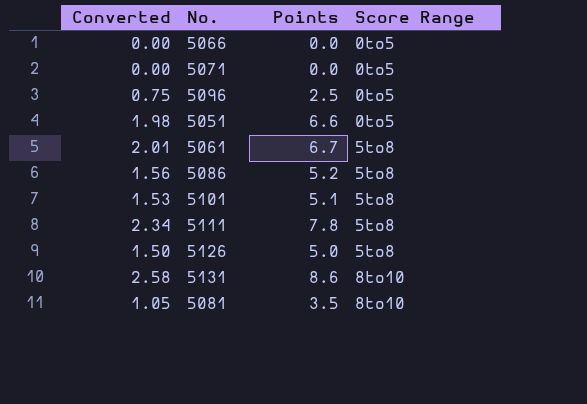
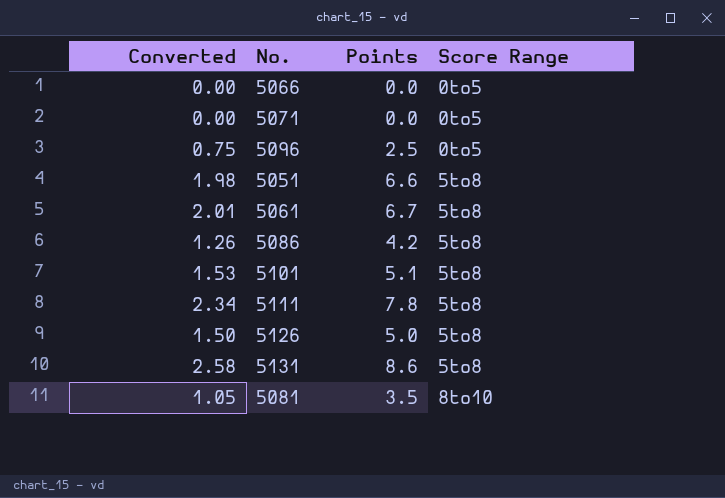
5051 | Score Range: 0to5 -> 5to8
5086 | Converted: 1.56 -> 1.26
5086 | Points: 5.2 -> 4.2
5131 | Score Range: 8to10 -> 5to8

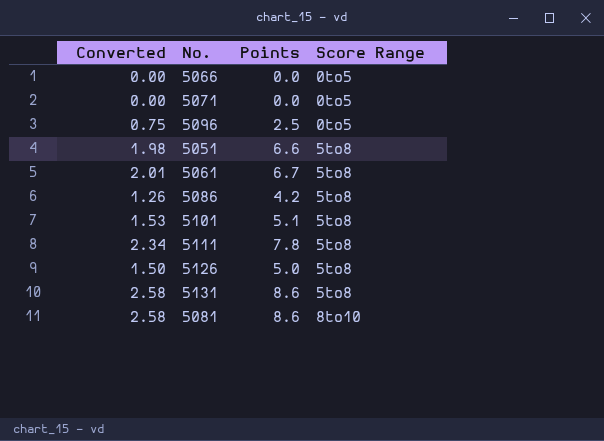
5081 | Converted: 1.05 -> 2.58
5081 | Points: 3.5 -> 8.6

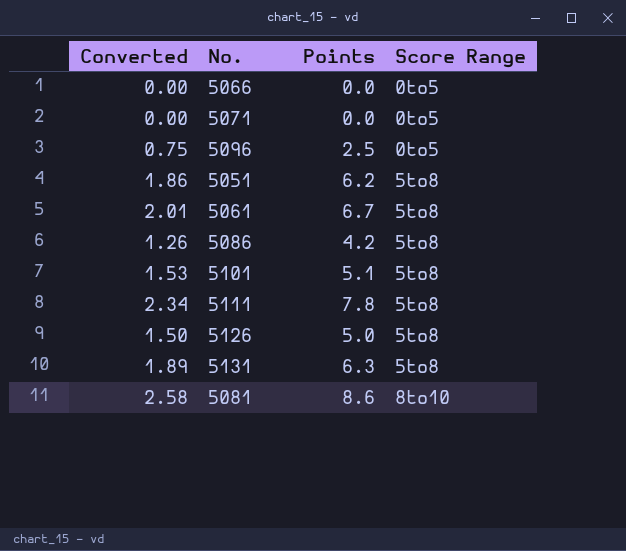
5051 | Converted: 1.98 -> 1.86
5051 | Points: 6.6 -> 6.2
5131 | Converted: 2.58 -> 1.89
5131 | Points: 8.6 -> 6.3

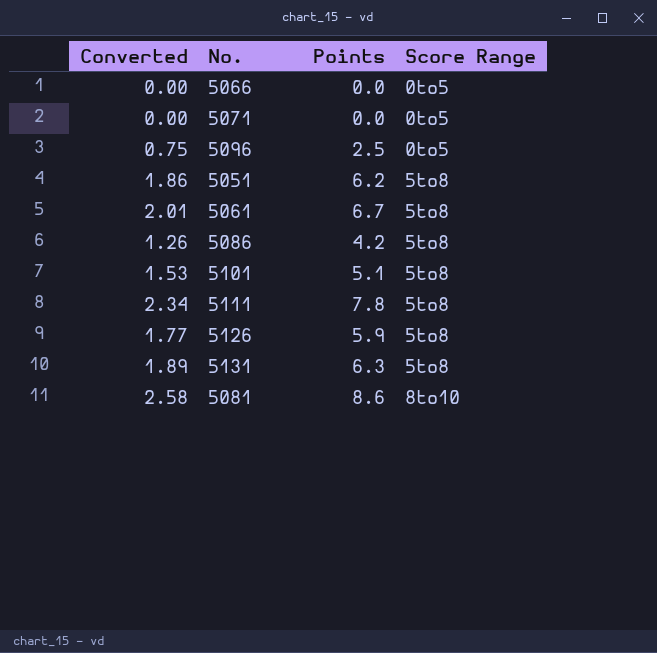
5126 | Converted: 1.50 -> 1.77
5126 | Points: 5.0 -> 5.9

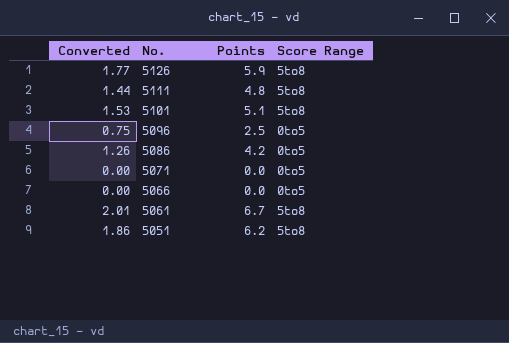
row order: Score Range ascending -> No. descending
row 5131: 1.89 | 6.3 | 5to8 -> none
row 5081: 2.58 | 8.6 | 8to10 -> none
5111 | Converted: 2.34 -> 1.44
5111 | Points: 7.8 -> 4.8
5086 | Score Range: 5to8 -> 0to5

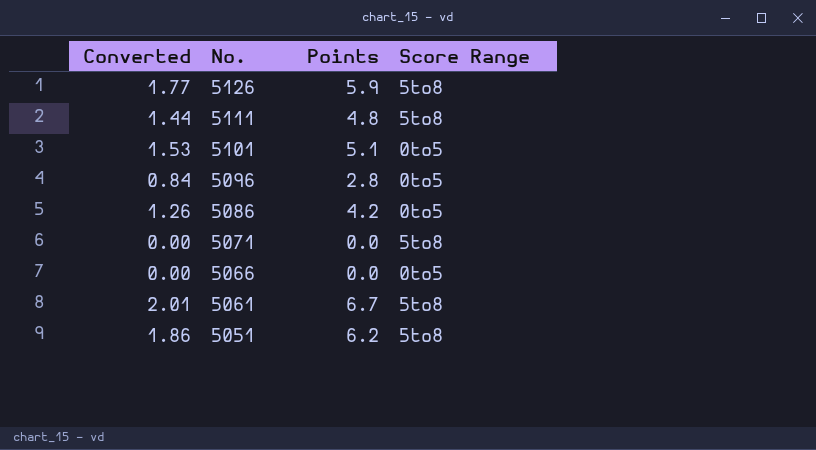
5101 | Score Range: 5to8 -> 0to5
5096 | Converted: 0.75 -> 0.84
5096 | Points: 2.5 -> 2.8
5071 | Score Range: 0to5 -> 5to8

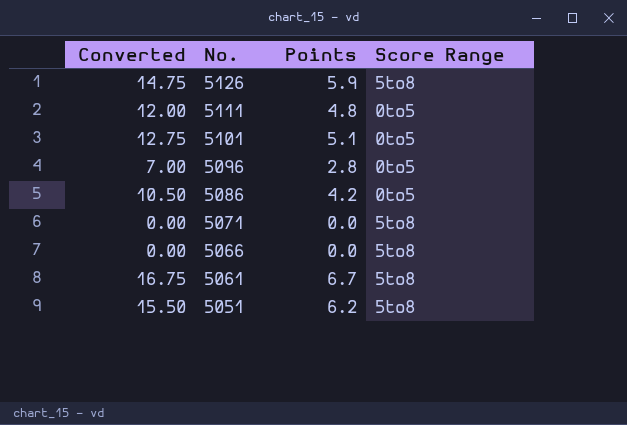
column Converted | formula: [Points] * 0.3 -> [Points] * 2.5
5111 | Score Range: 5to8 -> 0to5
5066 | Score Range: 0to5 -> 5to8

